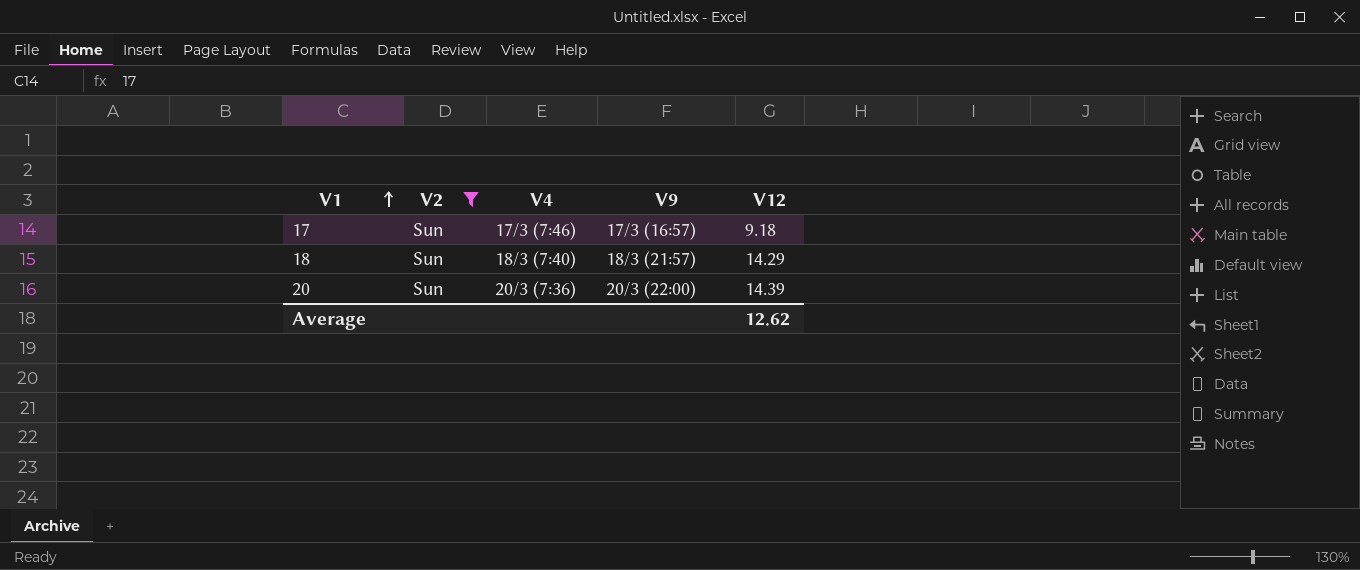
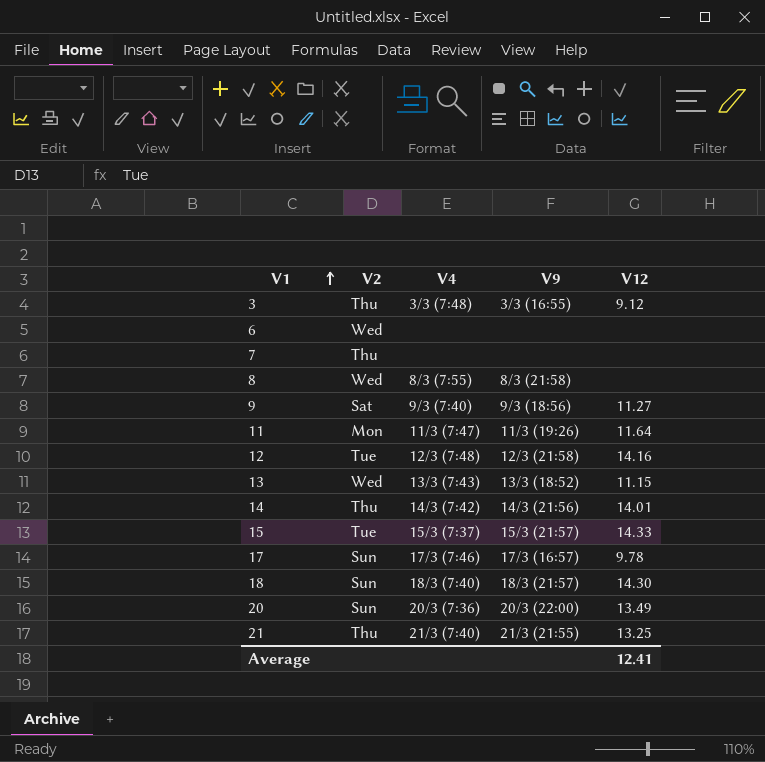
filter: V2 = Sun -> none
17 | V12: 9.18 -> 9.78
18 | V12: 14.29 -> 14.30
20 | V12: 14.39 -> 13.49
Average | V12: 12.62 -> 12.41

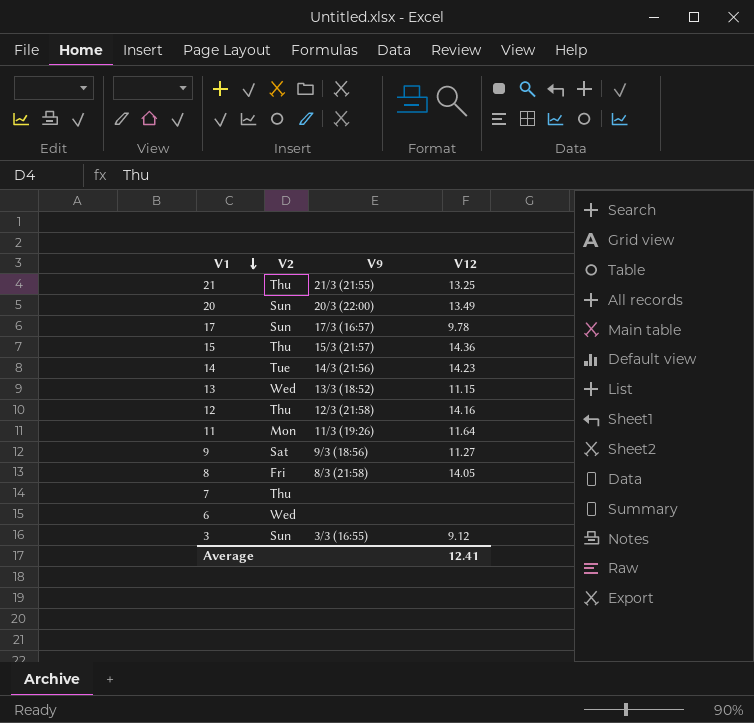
row order: V1 ascending -> V1 descending
column V4 | position: 3 -> none
row 18: Sun | 18/3 (7:40) | 18/3 (21:57) | 14.30 -> none
15 | V2: Tue -> Thu
15 | V12: 14.33 -> 14.36
14 | V2: Thu -> Tue
14 | V12: 14.01 -> 14.23
12 | V2: Tue -> Thu
8 | V2: Wed -> Fri
8 | V12: none -> 14.05
3 | V2: Thu -> Sun

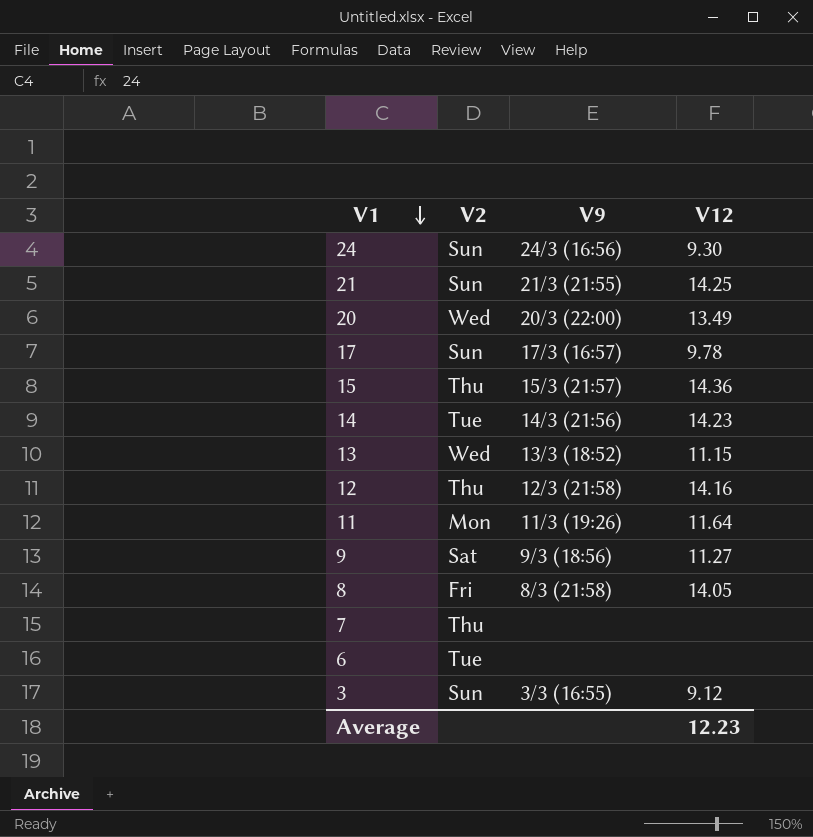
row 24: none -> Sun | 24/3 (16:56) | 9.30
21 | V2: Thu -> Sun
21 | V12: 13.25 -> 14.25
20 | V2: Sun -> Wed
6 | V2: Wed -> Tue
Average | V12: 12.41 -> 12.23

